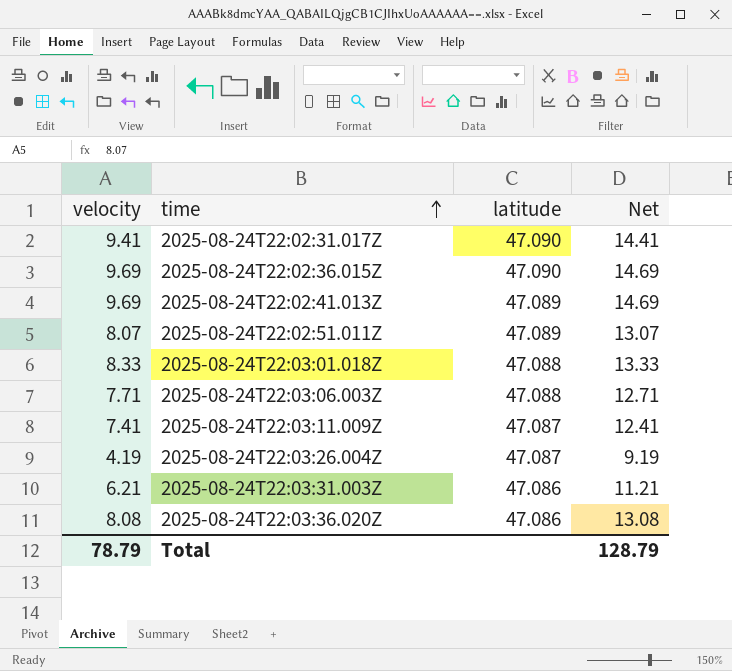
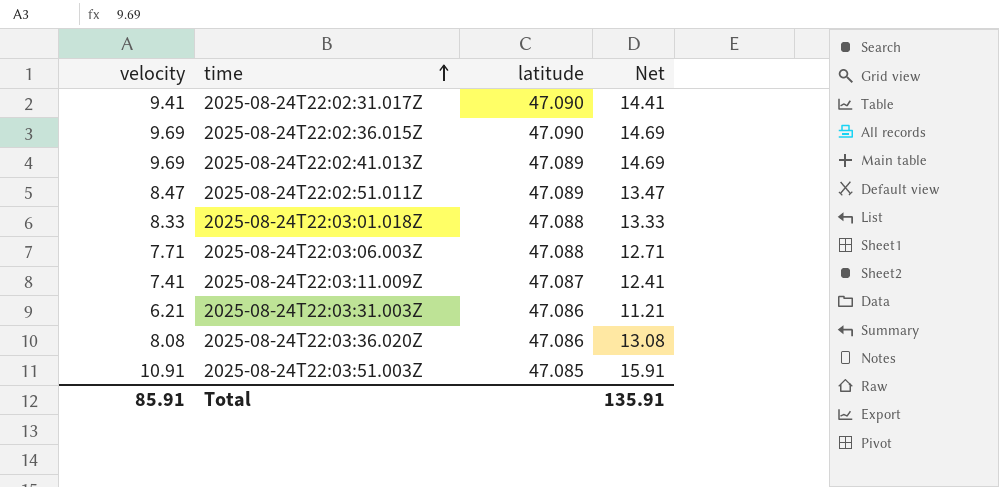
row 2025-08-24T22:03:26.004Z: 4.19 | 47.087 | 9.19 -> none
2025-08-24T22:02:51.011Z | velocity: 8.07 -> 8.47
2025-08-24T22:02:51.011Z | Net: 13.07 -> 13.47
row 2025-08-24T22:03:51.003Z: none -> 10.91 | 47.085 | 15.91
Total | velocity: 78.79 -> 85.91
Total | Net: 128.79 -> 135.91

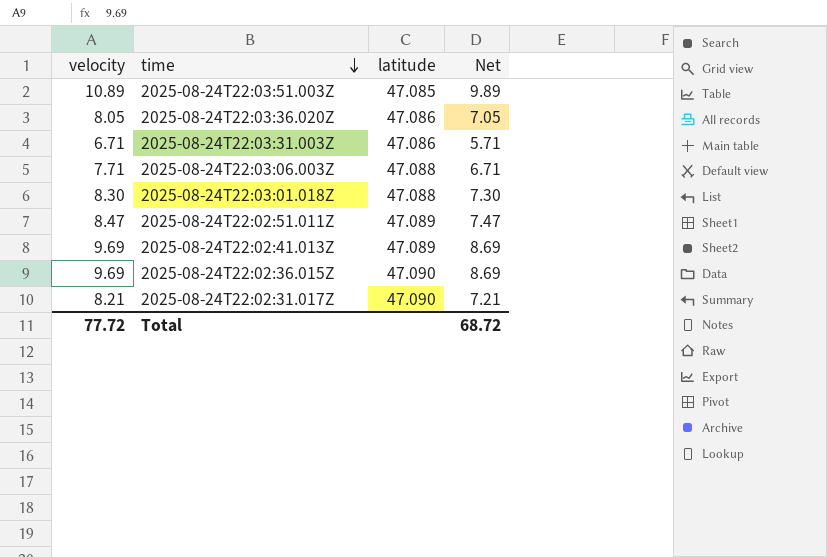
row order: time ascending -> time descending
column Net | formula: [velocity] + 5 -> [velocity] - 1
row 2025-08-24T22:03:11.009Z: 7.41 | 47.087 | 12.41 -> none
2025-08-24T22:03:51.003Z | velocity: 10.91 -> 10.89
2025-08-24T22:03:36.020Z | velocity: 8.08 -> 8.05
2025-08-24T22:03:31.003Z | velocity: 6.21 -> 6.71
2025-08-24T22:03:01.018Z | velocity: 8.33 -> 8.30
2025-08-24T22:02:31.017Z | velocity: 9.41 -> 8.21
Total | velocity: 85.91 -> 77.72
Total | Net: 135.91 -> 68.72

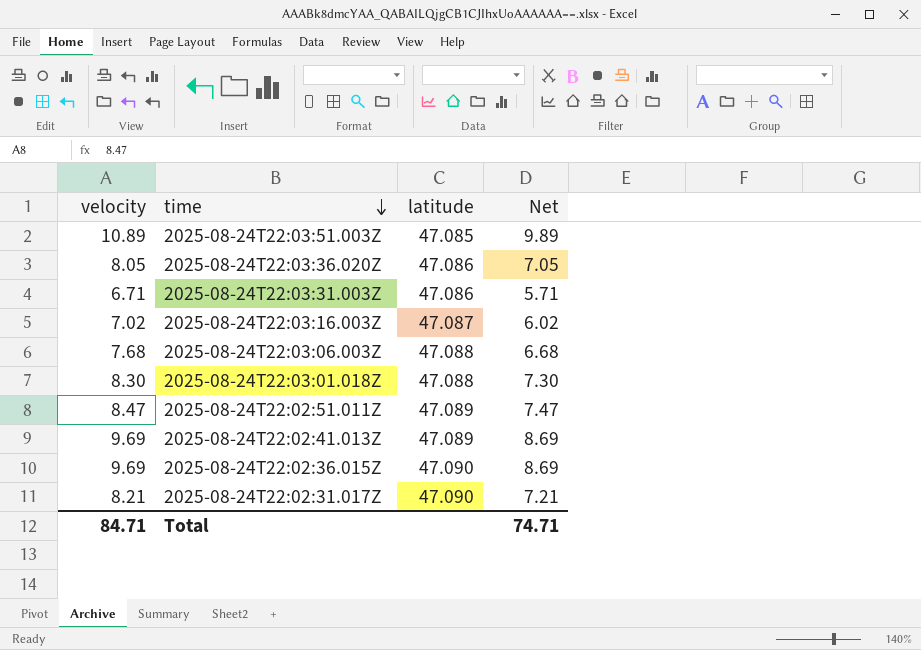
row 2025-08-24T22:03:16.003Z: none -> 7.02 | 47.087 | 6.02
2025-08-24T22:03:06.003Z | velocity: 7.71 -> 7.68
2025-08-24T22:03:06.003Z | Net: 6.71 -> 6.68
Total | velocity: 77.72 -> 84.71
Total | Net: 68.72 -> 74.71

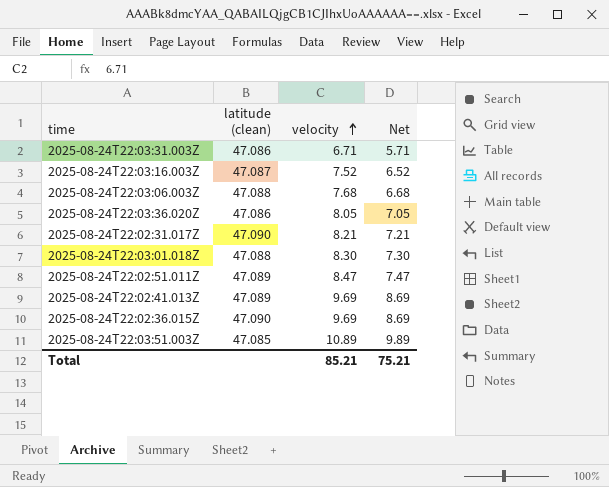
row order: time descending -> velocity ascending
column name: latitude -> latitude (clean)
column velocity | position: 1 -> 3
2025-08-24T22:03:16.003Z | velocity: 7.02 -> 7.52
2025-08-24T22:03:16.003Z | Net: 6.02 -> 6.52
Total | velocity: 84.71 -> 85.21
Total | Net: 74.71 -> 75.21

